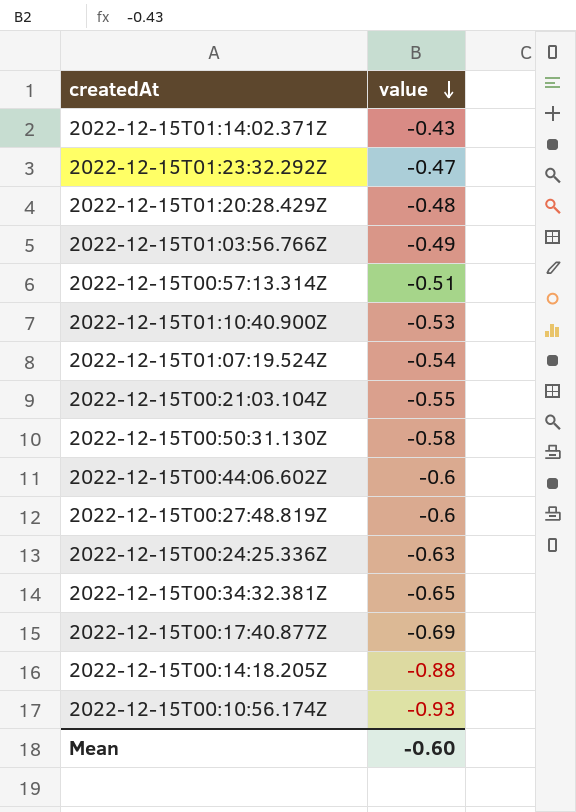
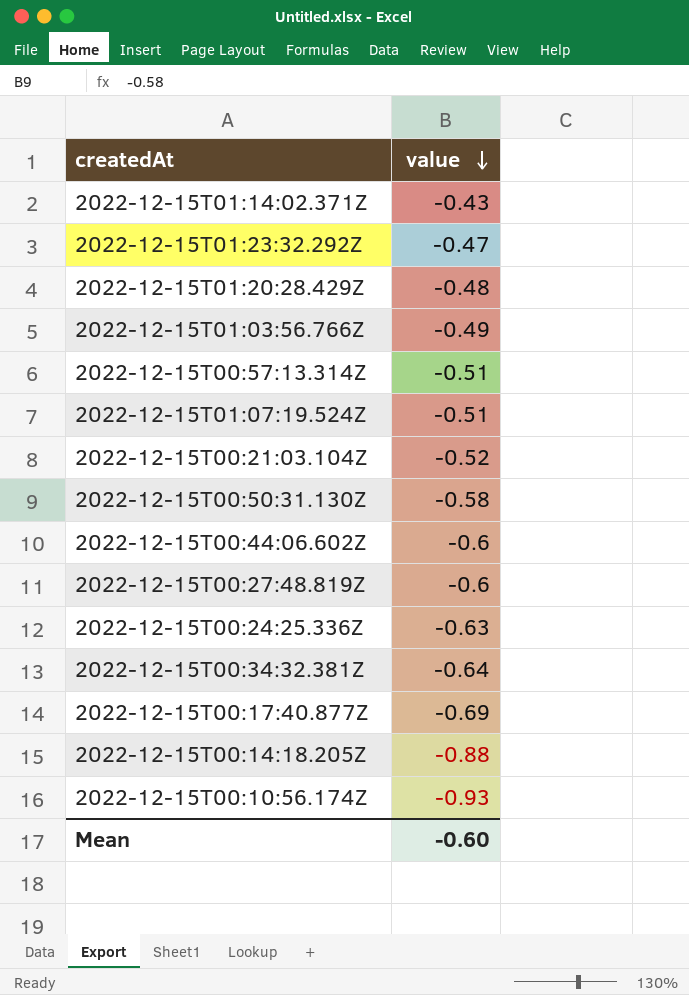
row 2022-12-15T01:10:40.900Z: -0.53 -> none
2022-12-15T01:07:19.524Z | value: -0.54 -> -0.51
2022-12-15T00:21:03.104Z | value: -0.55 -> -0.52
2022-12-15T00:34:32.381Z | value: -0.65 -> -0.64

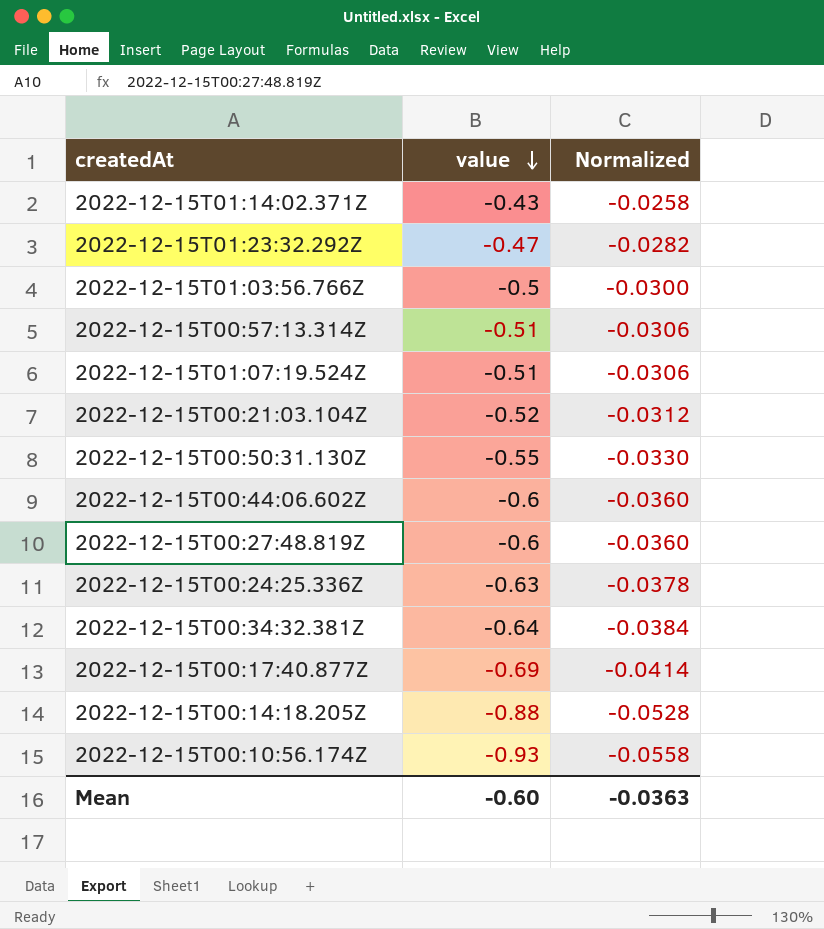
column Normalized | formula: none -> [value] * 0.06
row 2022-12-15T01:20:28.429Z: -0.48 -> none
2022-12-15T01:03:56.766Z | value: -0.49 -> -0.5
2022-12-15T00:50:31.130Z | value: -0.58 -> -0.55

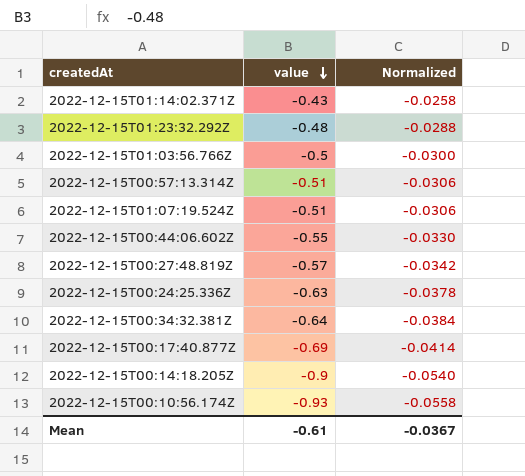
row 2022-12-15T00:21:03.104Z: -0.52 | -0.0312 -> none
row 2022-12-15T00:50:31.130Z: -0.55 | -0.0330 -> none
2022-12-15T01:23:32.292Z | value: -0.47 -> -0.48
2022-12-15T01:23:32.292Z | Normalized: -0.0282 -> -0.0288
2022-12-15T00:44:06.602Z | value: -0.6 -> -0.55
2022-12-15T00:44:06.602Z | Normalized: -0.0360 -> -0.0330
2022-12-15T00:27:48.819Z | value: -0.6 -> -0.57
2022-12-15T00:27:48.819Z | Normalized: -0.0360 -> -0.0342
2022-12-15T00:14:18.205Z | value: -0.88 -> -0.9
2022-12-15T00:14:18.205Z | Normalized: -0.0528 -> -0.0540
Mean | value: -0.60 -> -0.61
Mean | Normalized: -0.0363 -> -0.0367

